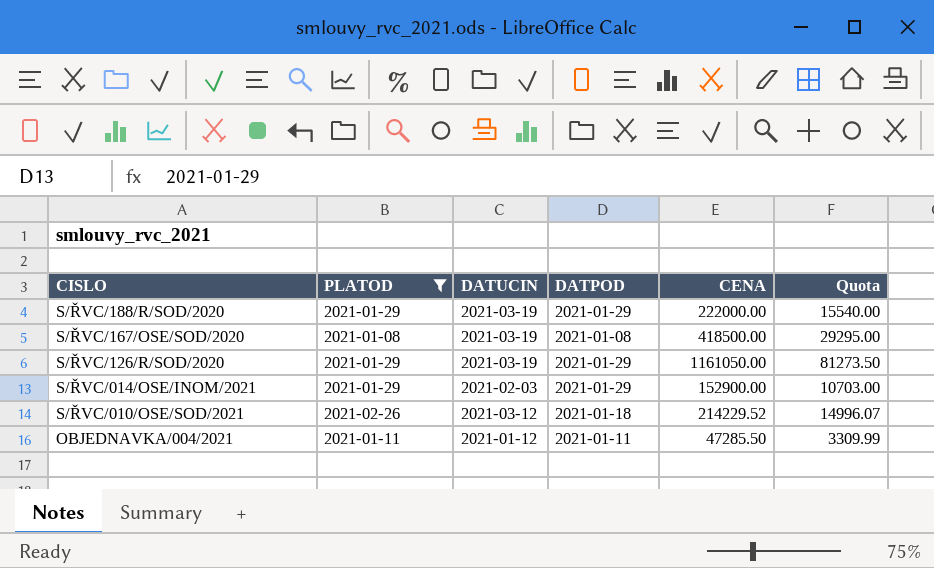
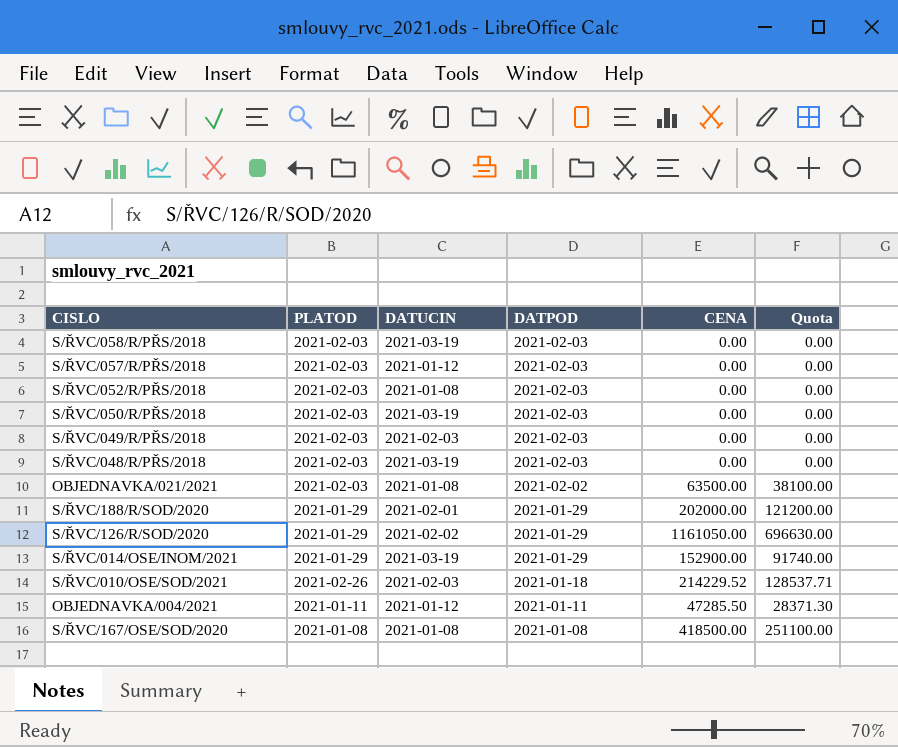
filter: PLATOD != 2021-02-03 -> none
row order: CISLO descending -> DATPOD descending
column Quota | formula: [CENA] * 0.07 -> [CENA] * 0.6
S/ŘVC/188/R/SOD/2020 | DATUCIN: 2021-03-19 -> 2021-02-01
S/ŘVC/188/R/SOD/2020 | CENA: 222000.00 -> 202000.00
S/ŘVC/126/R/SOD/2020 | DATUCIN: 2021-03-19 -> 2021-02-02
S/ŘVC/014/OSE/INOM/2021 | DATUCIN: 2021-02-03 -> 2021-03-19
S/ŘVC/010/OSE/SOD/2021 | DATUCIN: 2021-03-12 -> 2021-02-03
S/ŘVC/167/OSE/SOD/2020 | DATUCIN: 2021-03-19 -> 2021-01-08

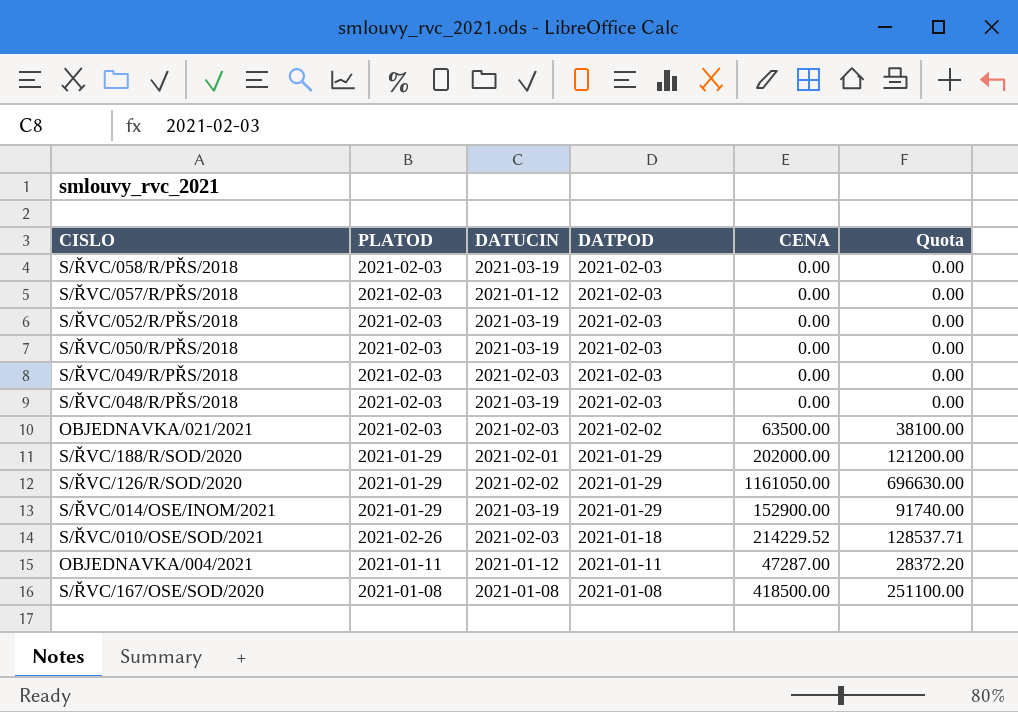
S/ŘVC/052/R/PŘS/2018 | DATUCIN: 2021-01-08 -> 2021-03-19
OBJEDNAVKA/021/2021 | DATUCIN: 2021-01-08 -> 2021-02-03
OBJEDNAVKA/004/2021 | CENA: 47285.50 -> 47287.00
OBJEDNAVKA/004/2021 | Quota: 28371.30 -> 28372.20

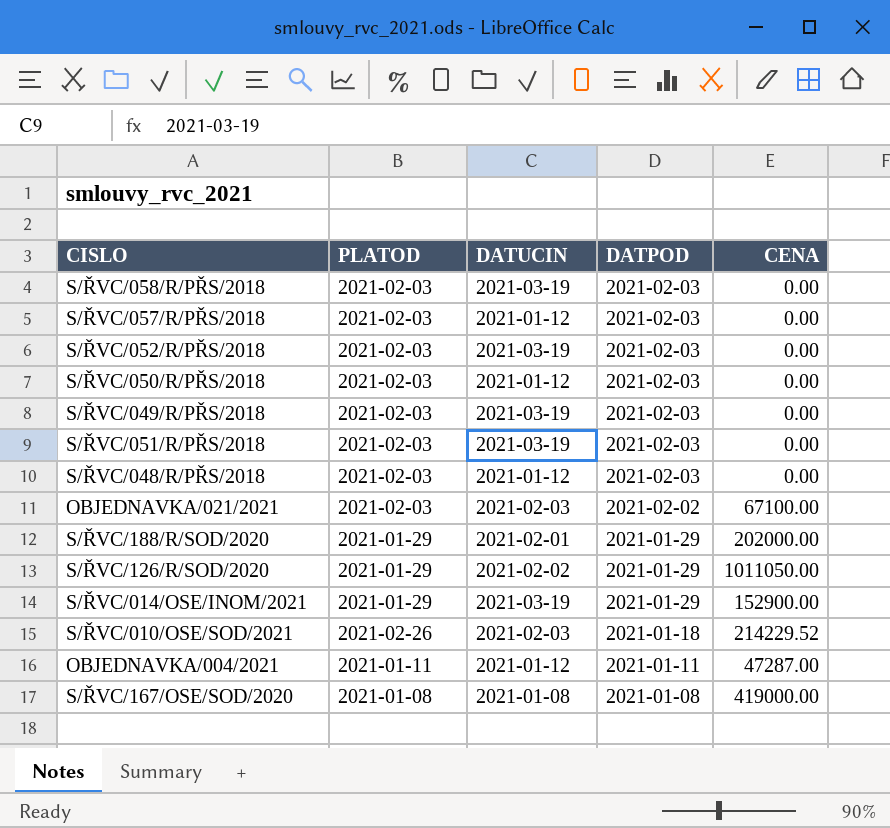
column Quota | formula: [CENA] * 0.6 -> none
S/ŘVC/050/R/PŘS/2018 | DATUCIN: 2021-03-19 -> 2021-01-12
S/ŘVC/049/R/PŘS/2018 | DATUCIN: 2021-02-03 -> 2021-03-19
row S/ŘVC/051/R/PŘS/2018: none -> 2021-02-03 | 2021-03-19 | 2021-02-03 | 0.00
S/ŘVC/048/R/PŘS/2018 | DATUCIN: 2021-03-19 -> 2021-01-12
OBJEDNAVKA/021/2021 | CENA: 63500.00 -> 67100.00
S/ŘVC/126/R/SOD/2020 | CENA: 1161050.00 -> 1011050.00
S/ŘVC/167/OSE/SOD/2020 | CENA: 418500.00 -> 419000.00

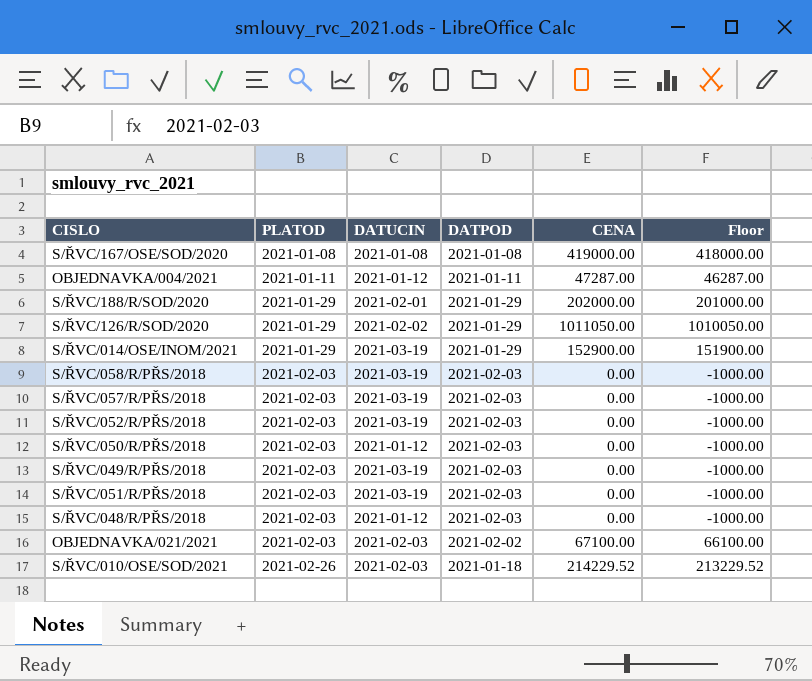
row order: DATPOD descending -> PLATOD ascending
column Floor | formula: none -> [CENA] - 1000
S/ŘVC/057/R/PŘS/2018 | DATUCIN: 2021-01-12 -> 2021-03-19

